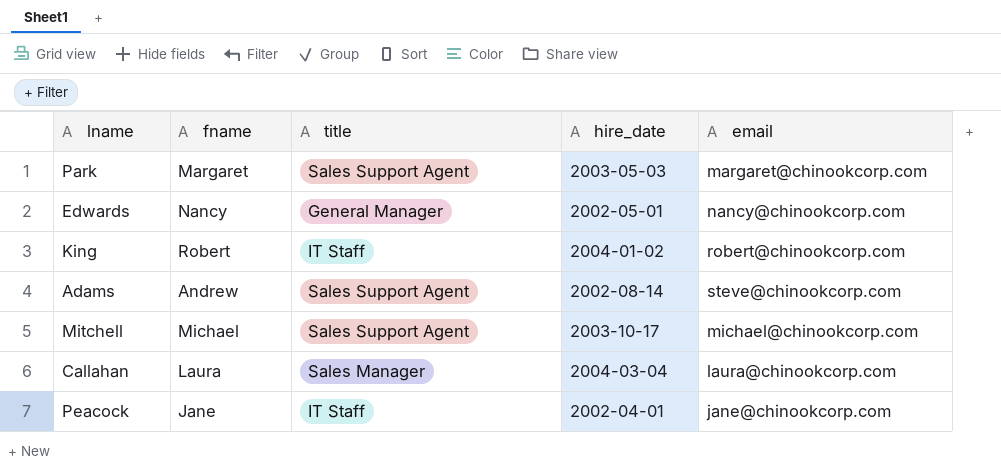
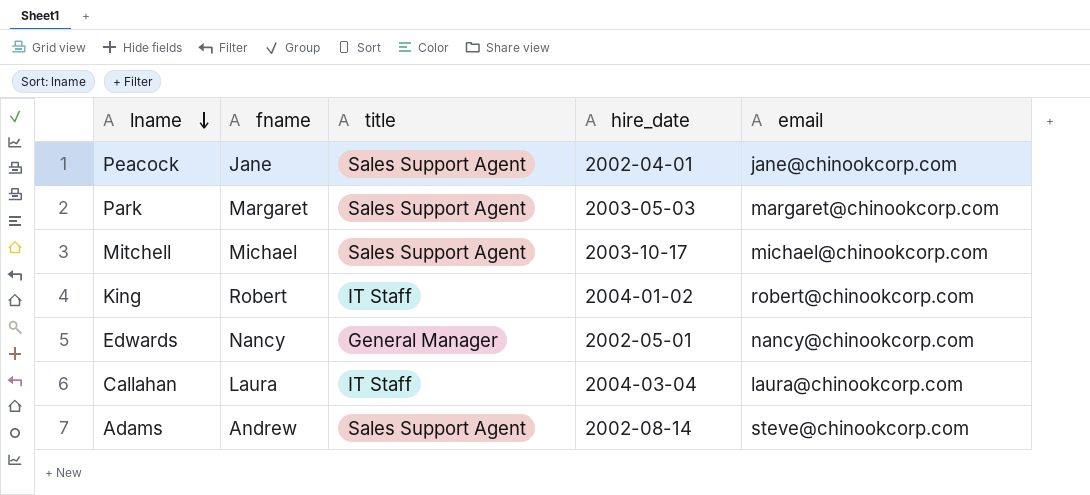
row order: none -> lname descending
Peacock | title: IT Staff -> Sales Support Agent
Callahan | title: Sales Manager -> IT Staff

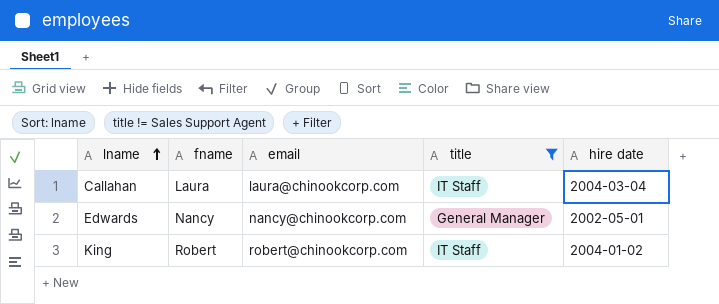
filter: none -> title != Sales Support Agent
row order: lname descending -> lname ascending
column email | position: 5 -> 3
column name: hire_date -> hire date

